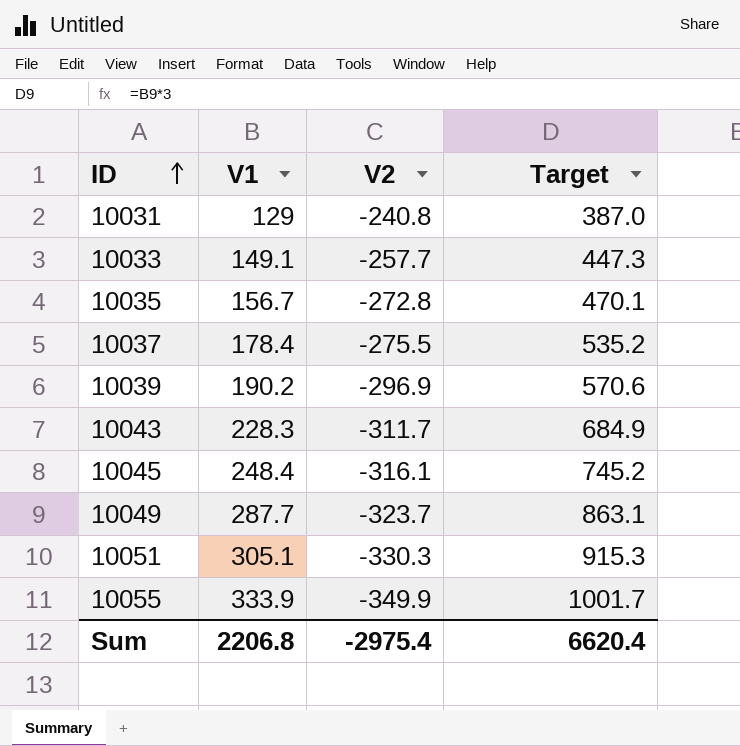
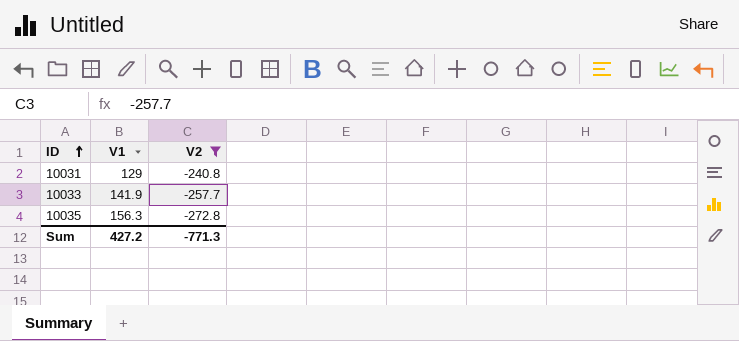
filter: none -> V2 >= -272.8
column Target | formula: [V1] * 3 -> none
10033 | V1: 149.1 -> 141.9
10035 | V1: 156.7 -> 156.3
Sum | V1: 2206.8 -> 427.2
Sum | V2: -2975.4 -> -771.3

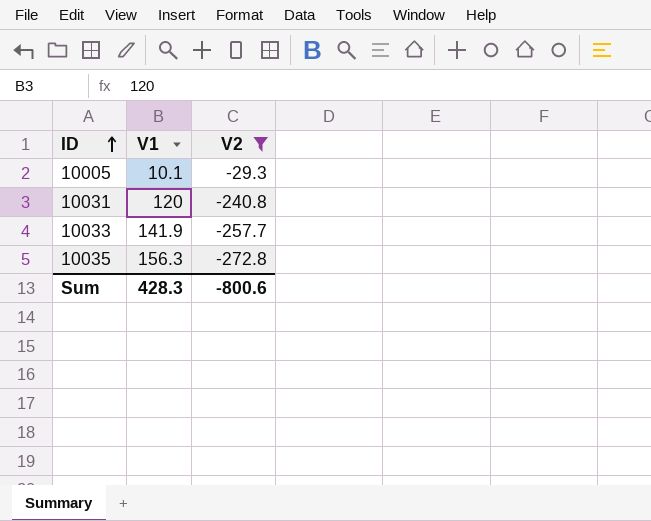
row 10005: none -> 10.1 | -29.3
10031 | V1: 129 -> 120
Sum | V1: 427.2 -> 428.3
Sum | V2: -771.3 -> -800.6

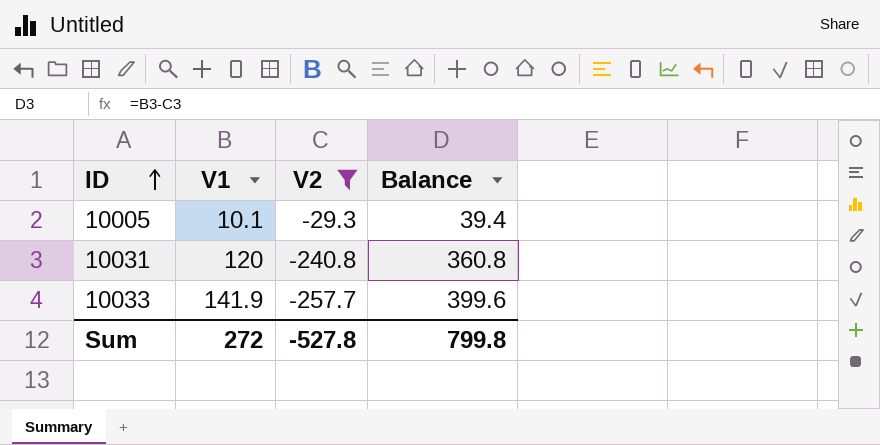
column Balance | formula: none -> [V1] - [V2]
row 10035: 156.3 | -272.8 -> none
Sum | V1: 428.3 -> 272
Sum | V2: -800.6 -> -527.8

